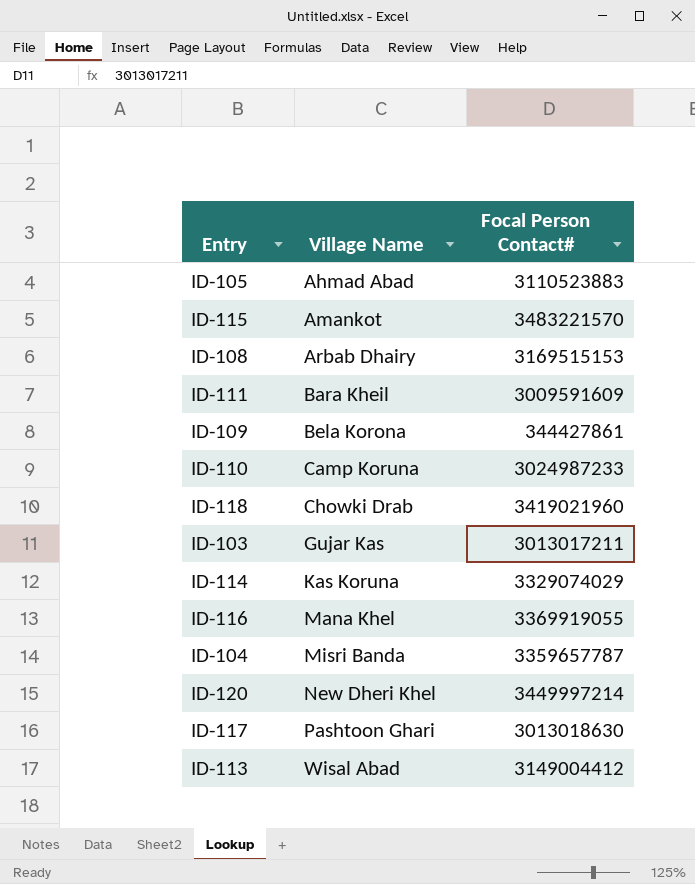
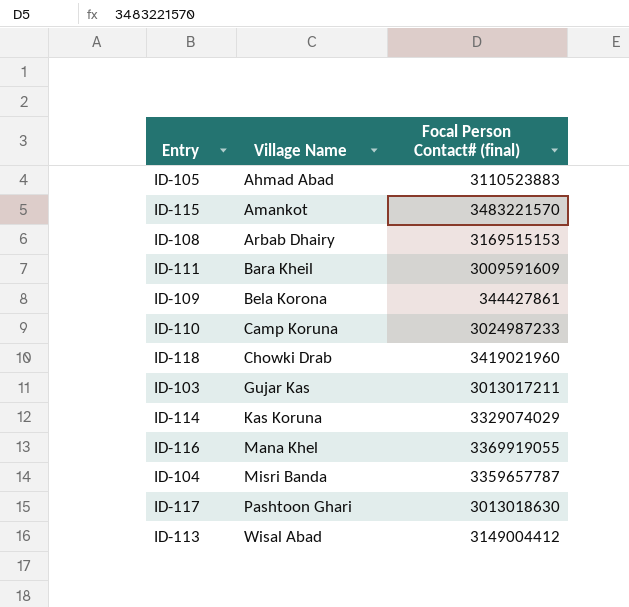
column name: Focal Person Contact# -> Focal Person Contact# (final)
row ID-120: New Dheri Khel | 3449997214 -> none

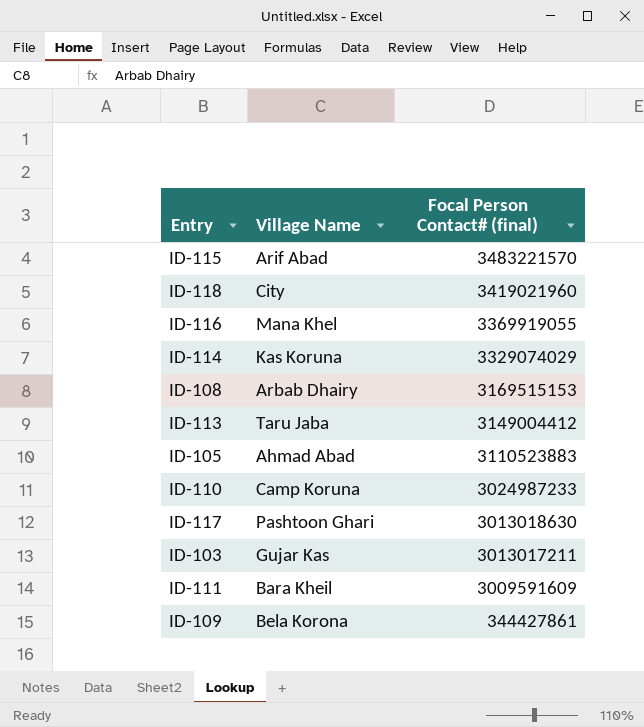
row order: Village Name ascending -> Focal Person Contact# (final) descending
row ID-104: Misri Banda | 3359657787 -> none
ID-115 | Village Name: Amankot -> Arif Abad
ID-118 | Village Name: Chowki Drab -> City
ID-113 | Village Name: Wisal Abad -> Taru Jaba

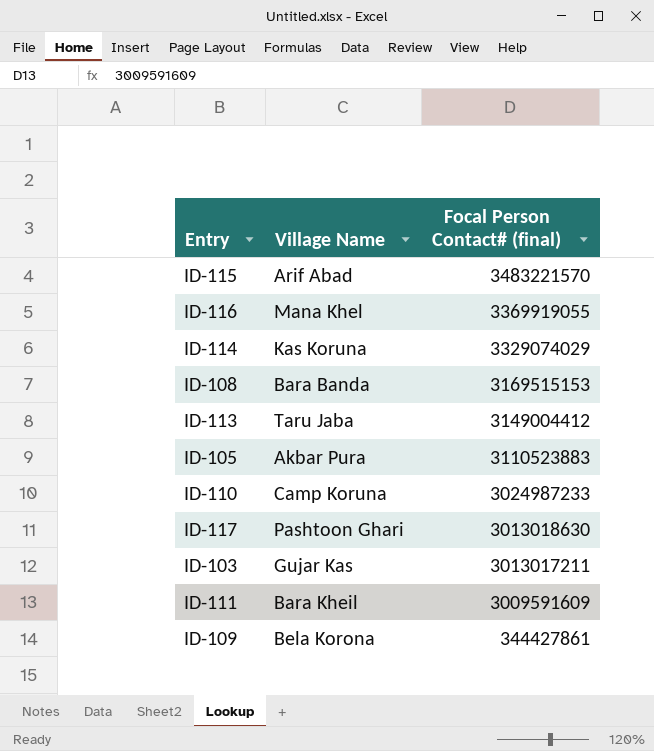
row ID-118: City | 3419021960 -> none
ID-108 | Village Name: Arbab Dhairy -> Bara Banda
ID-105 | Village Name: Ahmad Abad -> Akbar Pura

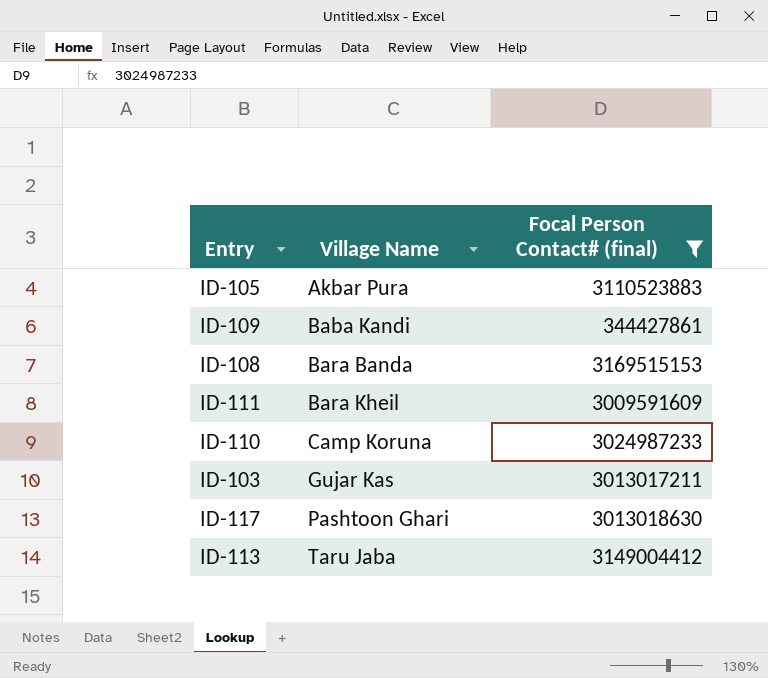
filter: none -> Focal Person Contact# (final) <= 3169515153
row order: Focal Person Contact# (final) descending -> Village Name ascending
ID-109 | Village Name: Bela Korona -> Baba Kandi

